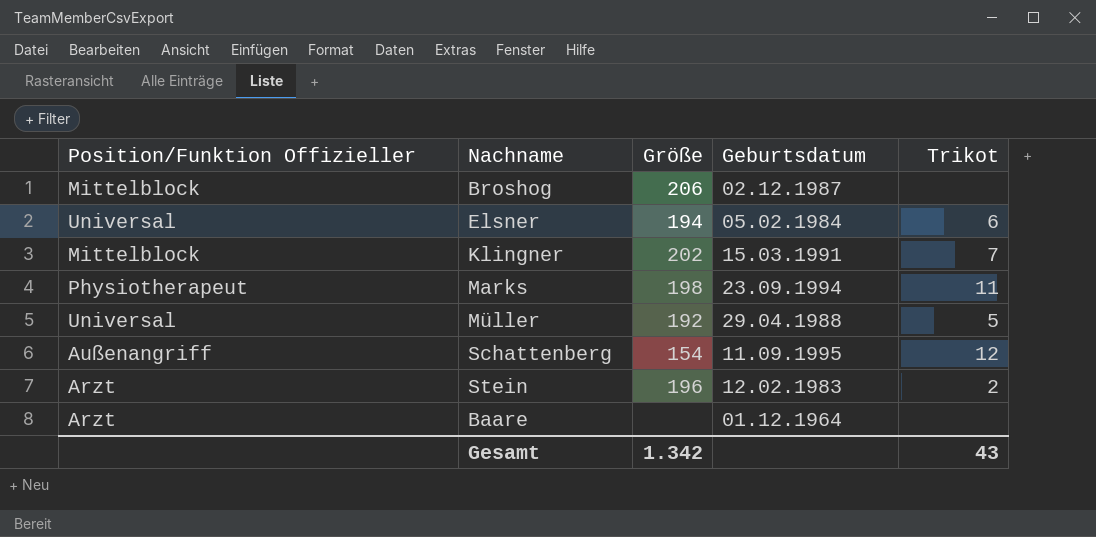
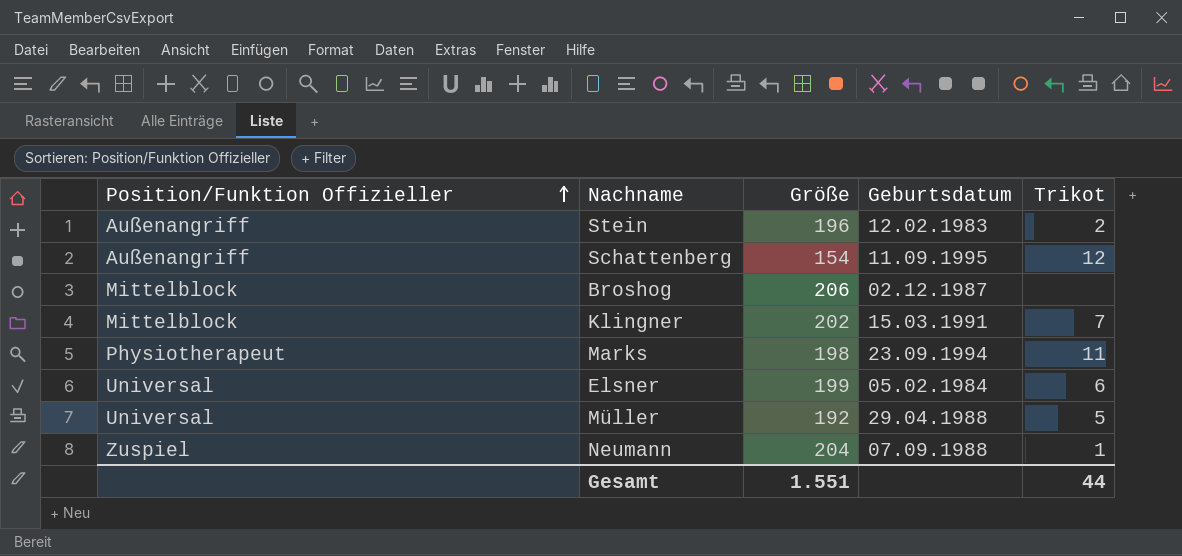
row order: none -> Position/Funktion Offizieller ascending
row Baare: Arzt | none | 01.12.1964 | none -> none
Stein | Position/Funktion Offizieller: Arzt -> Außenangriff
Elsner | Größe: 194 -> 199
row Neumann: none -> Zuspiel | 204 | 07.09.1988 | 1
Gesamt | Größe: 1.342 -> 1.551
Gesamt | Trikot: 43 -> 44

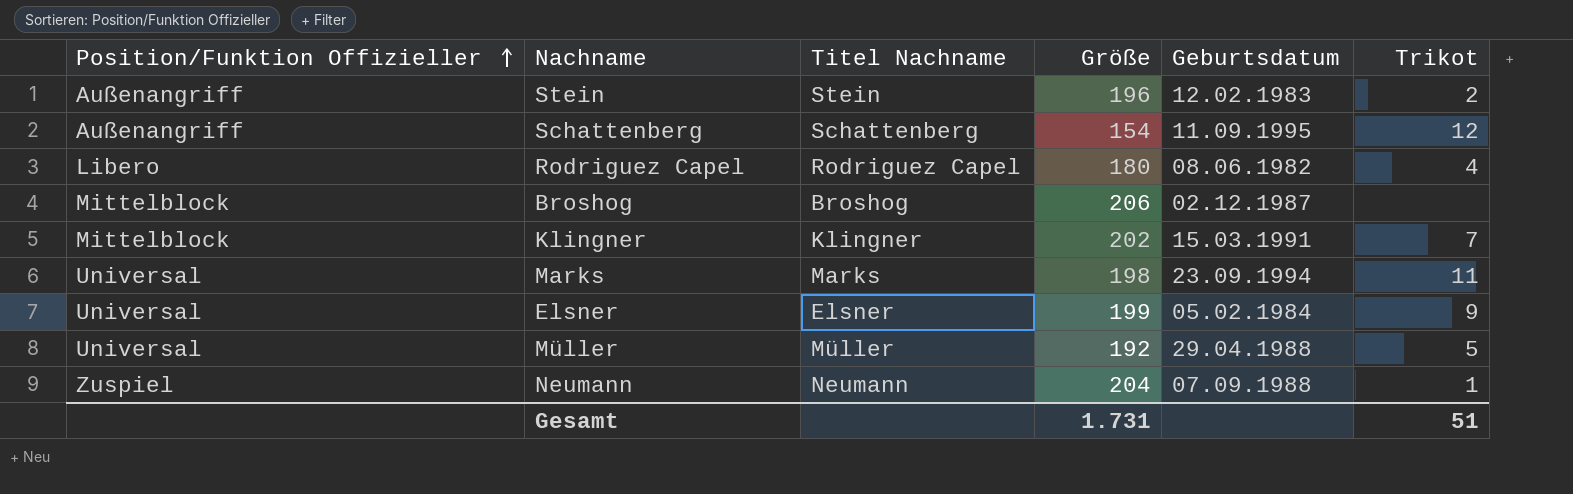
column Titel Nachname | position: none -> 3
row Rodriguez Capel: none -> Libero | Rodriguez Capel | 180 | 08.06.1982 | 4
Marks | Position/Funktion Offizieller: Physiotherapeut -> Universal
Elsner | Trikot: 6 -> 9
Gesamt | Größe: 1.551 -> 1.731
Gesamt | Trikot: 44 -> 51

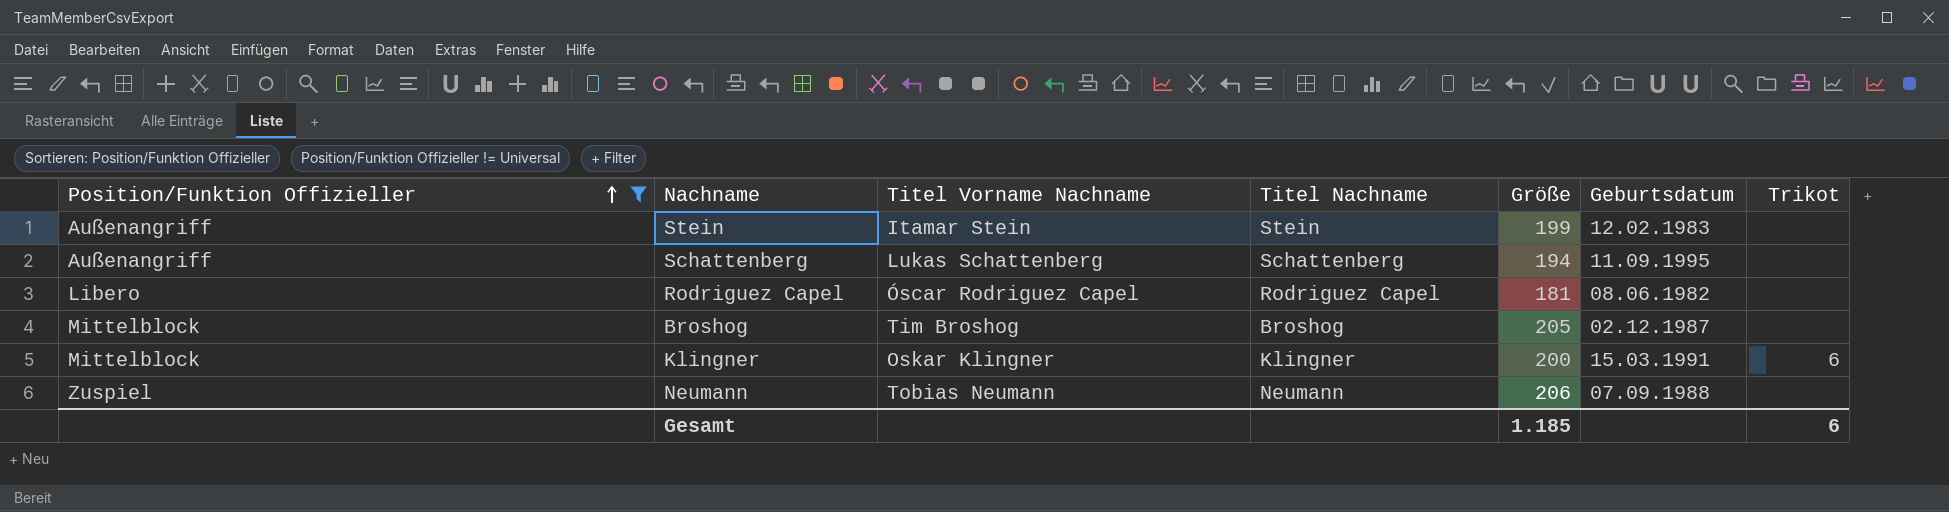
filter: none -> Position/Funktion Offizieller != Universal
column Titel Vorname Nachname | position: none -> 3
Stein | Größe: 196 -> 199
Stein | Trikot: 2 -> none
Schattenberg | Größe: 154 -> 194
Schattenberg | Trikot: 12 -> none
Rodriguez Capel | Größe: 180 -> 181
Rodriguez Capel | Trikot: 4 -> none
Broshog | Größe: 206 -> 205
Klingner | Größe: 202 -> 200
Klingner | Trikot: 7 -> 6
Neumann | Größe: 204 -> 206
Neumann | Trikot: 1 -> none
Gesamt | Größe: 1.731 -> 1.185
Gesamt | Trikot: 51 -> 6

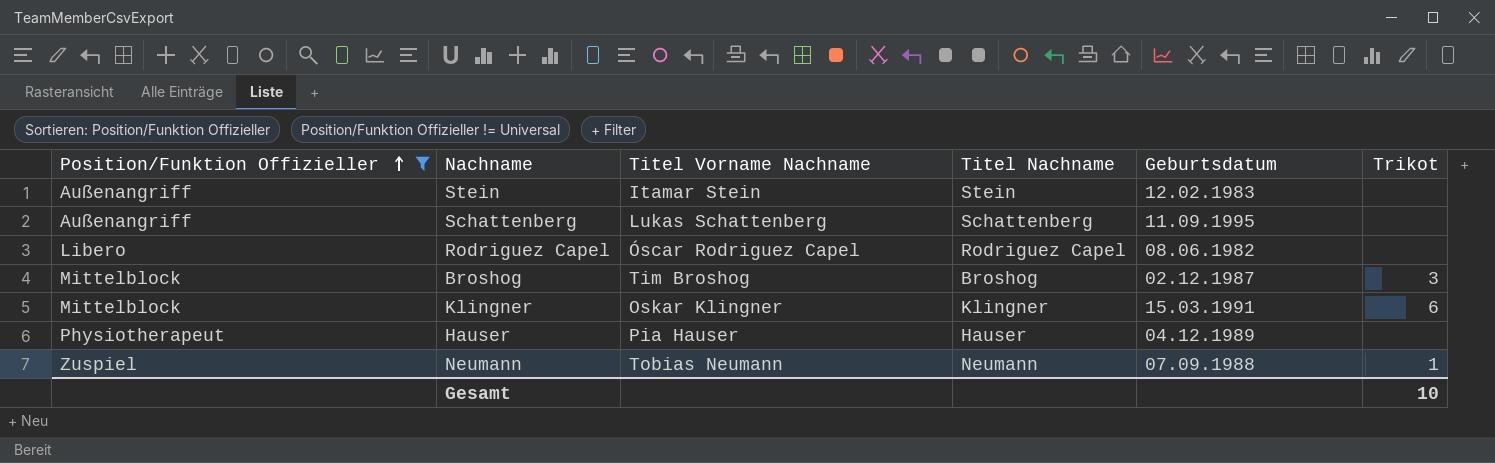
column Größe | position: 5 -> none
Broshog | Trikot: none -> 3
row Hauser: none -> Physiotherapeut | Pia Hauser | Hauser | 04.12.1989 | none
Neumann | Trikot: none -> 1
Gesamt | Trikot: 6 -> 10

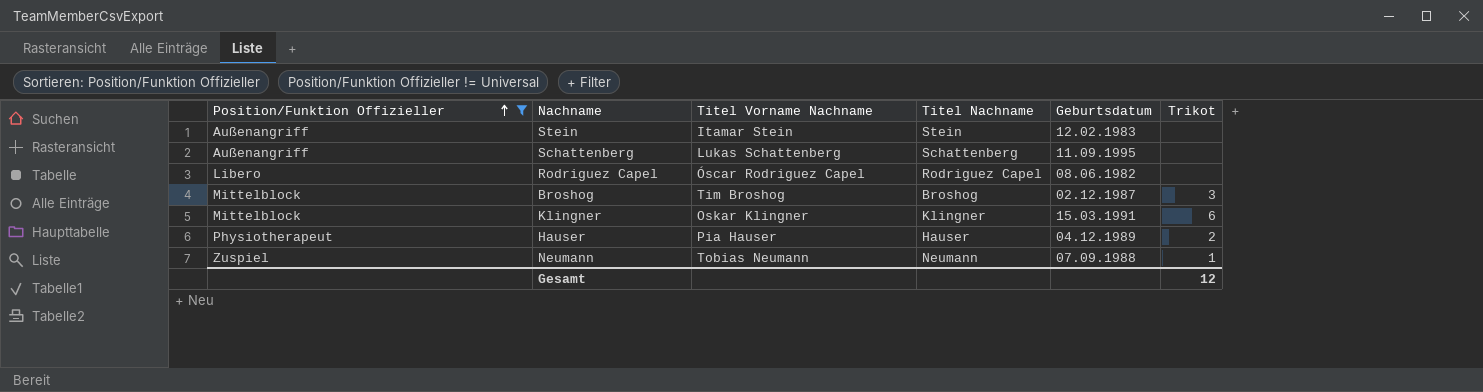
Hauser | Trikot: none -> 2
Gesamt | Trikot: 10 -> 12

